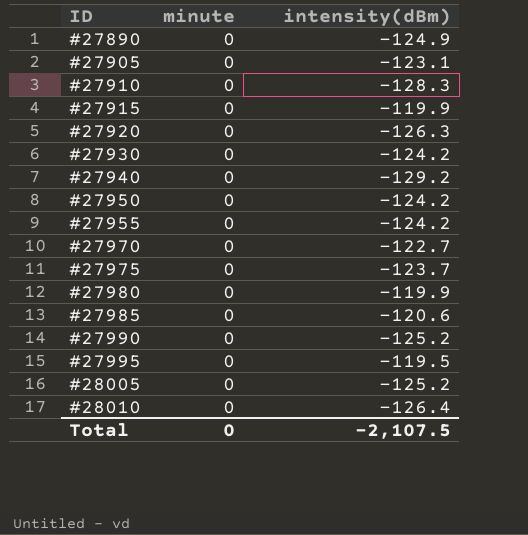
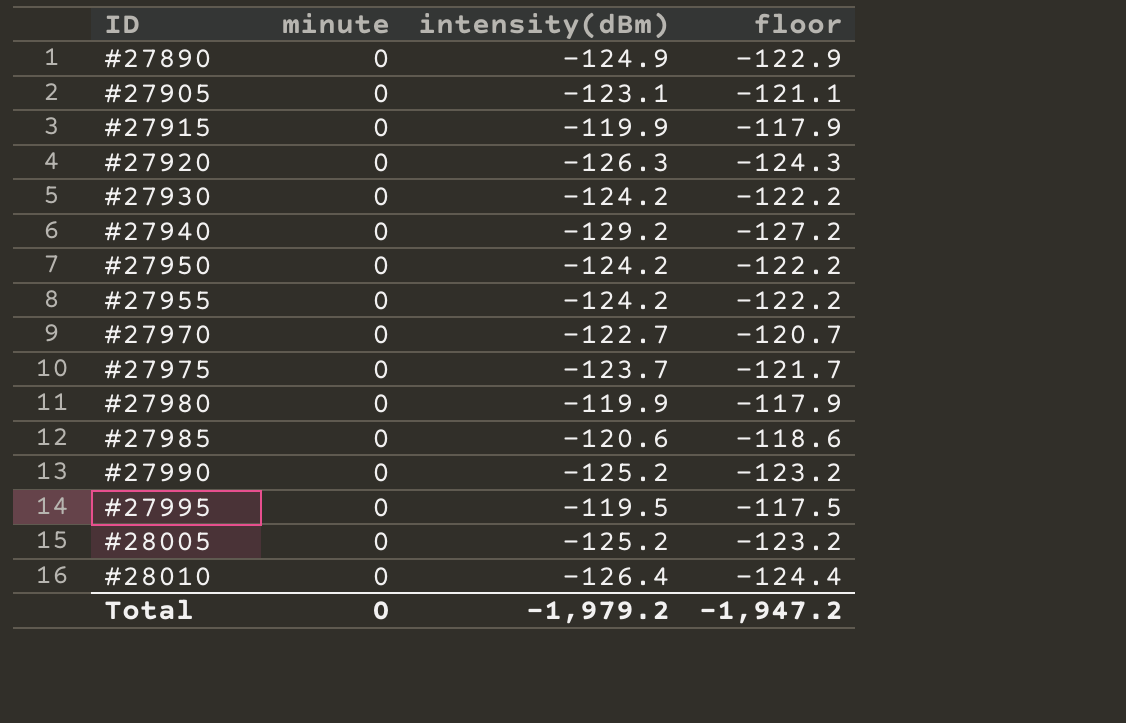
column floor | formula: none -> [intensity(dBm)] + 2
row #27910: 0 | -128.3 -> none
Total | intensity(dBm): -2,107.5 -> -1,979.2

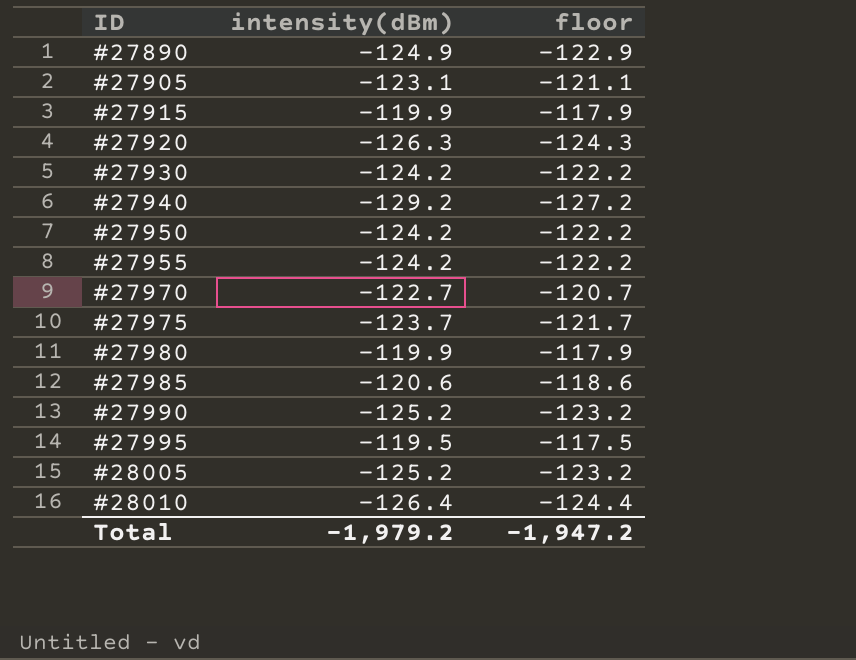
column minute | position: 2 -> none

